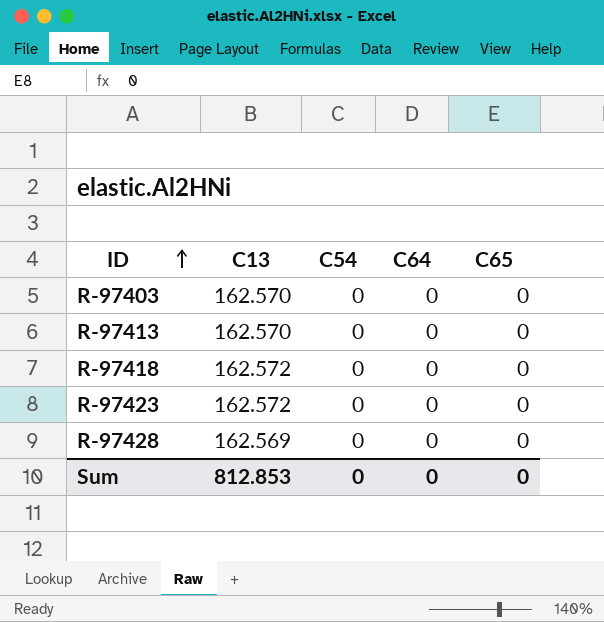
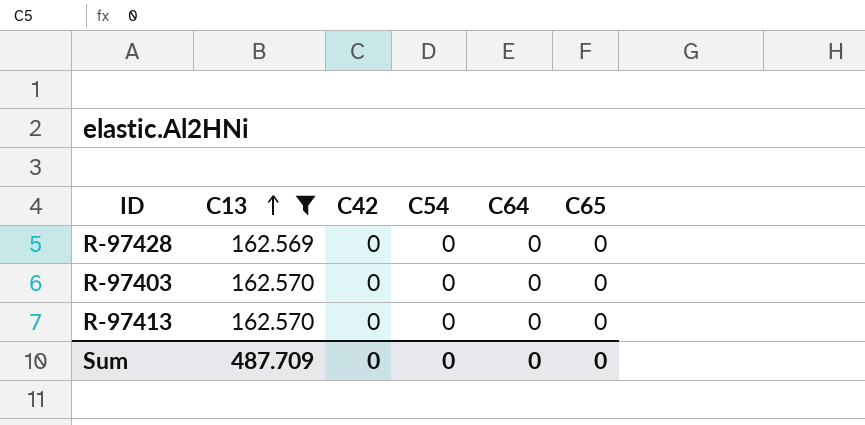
filter: none -> C13 != 162.572
row order: ID ascending -> C13 ascending
column C42 | position: none -> 3
Sum | C13: 812.853 -> 487.709

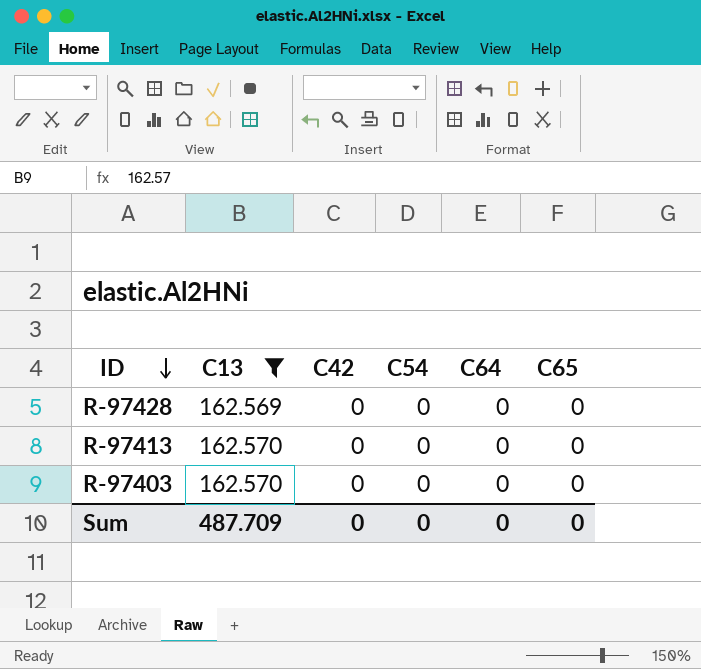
row order: C13 ascending -> ID descending

